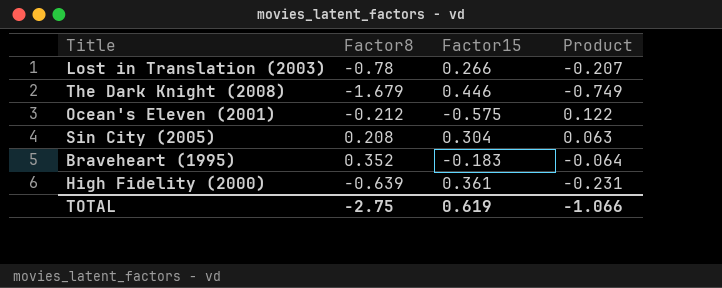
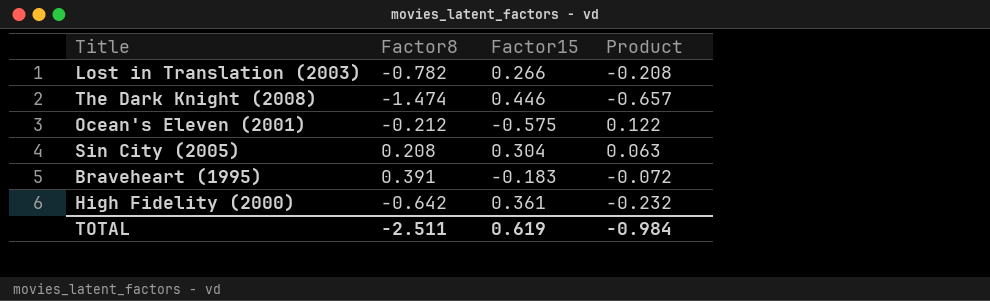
Lost in Translation (2003) | Factor8: -0.78 -> -0.782
Lost in Translation (2003) | Product: -0.207 -> -0.208
The Dark Knight (2008) | Factor8: -1.679 -> -1.474
The Dark Knight (2008) | Product: -0.749 -> -0.657
Braveheart (1995) | Factor8: 0.352 -> 0.391
Braveheart (1995) | Product: -0.064 -> -0.072
High Fidelity (2000) | Factor8: -0.639 -> -0.642
High Fidelity (2000) | Product: -0.231 -> -0.232
TOTAL | Factor8: -2.75 -> -2.511
TOTAL | Product: -1.066 -> -0.984

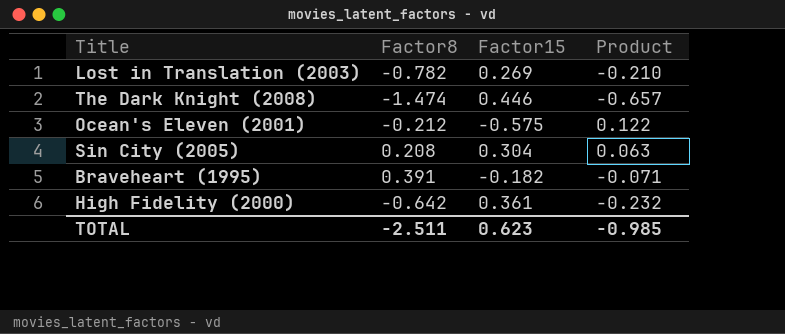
Lost in Translation (2003) | Factor15: 0.266 -> 0.269
Lost in Translation (2003) | Product: -0.208 -> -0.210
Braveheart (1995) | Factor15: -0.183 -> -0.182
Braveheart (1995) | Product: -0.072 -> -0.071
TOTAL | Factor15: 0.619 -> 0.623
TOTAL | Product: -0.984 -> -0.985

